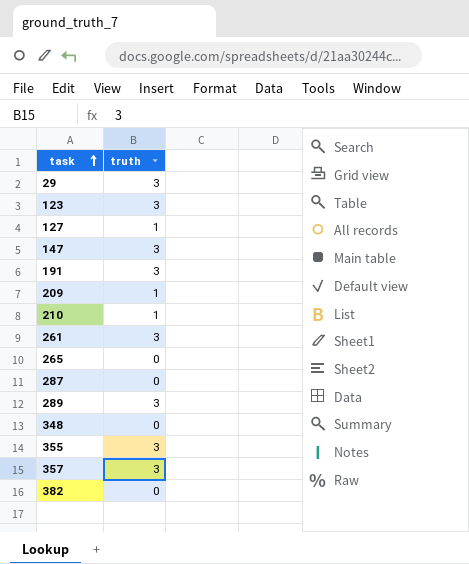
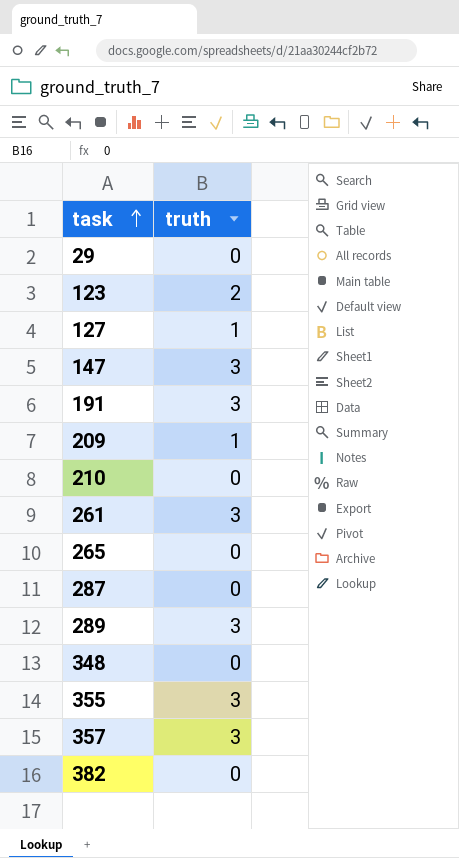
29 | truth: 3 -> 0
123 | truth: 3 -> 2
210 | truth: 1 -> 0

